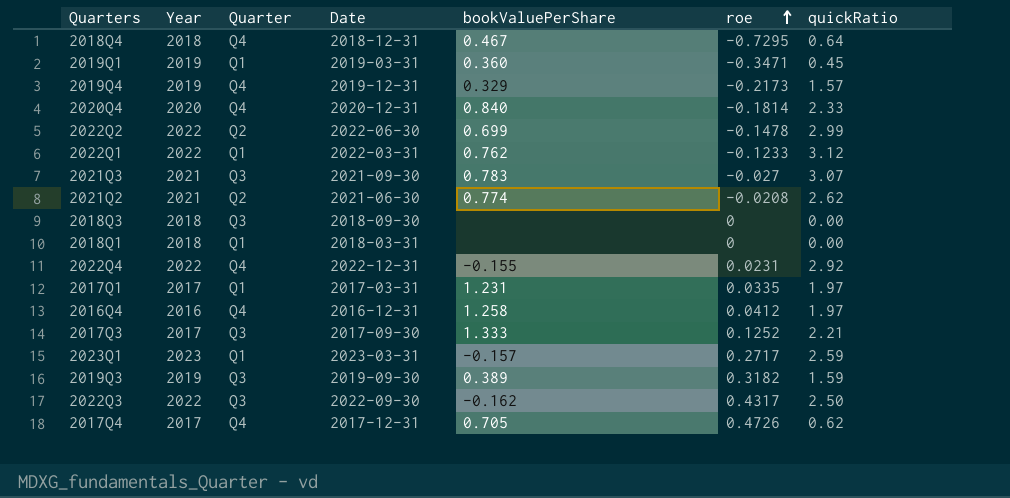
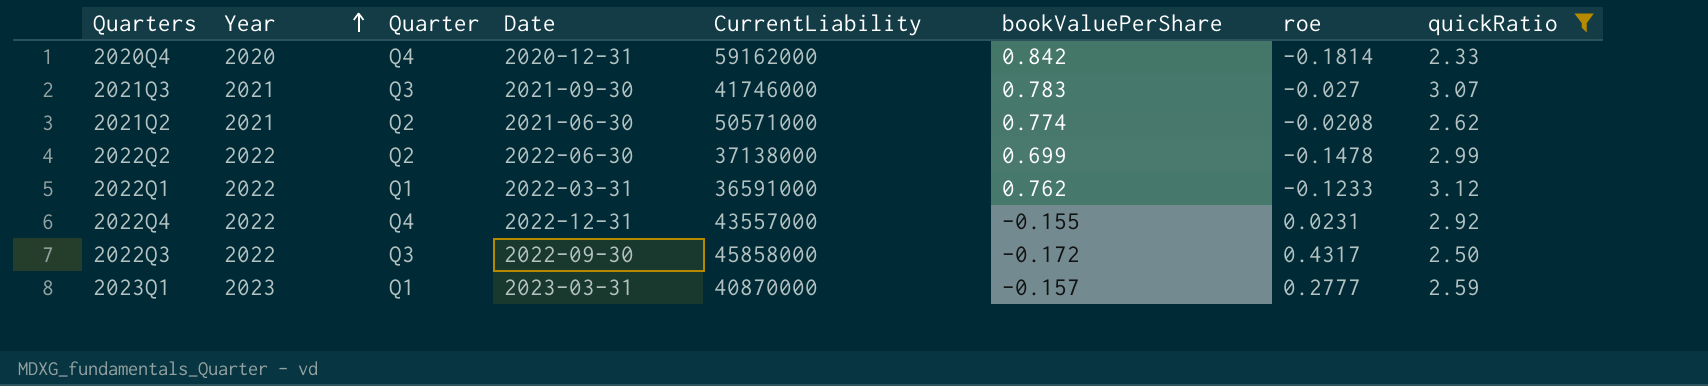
filter: none -> quickRatio >= 2.33
row order: roe ascending -> Year ascending
column CurrentLiability | position: none -> 5
2020Q4 | bookValuePerShare: 0.840 -> 0.842
2022Q3 | bookValuePerShare: -0.162 -> -0.172
2023Q1 | roe: 0.2717 -> 0.2777

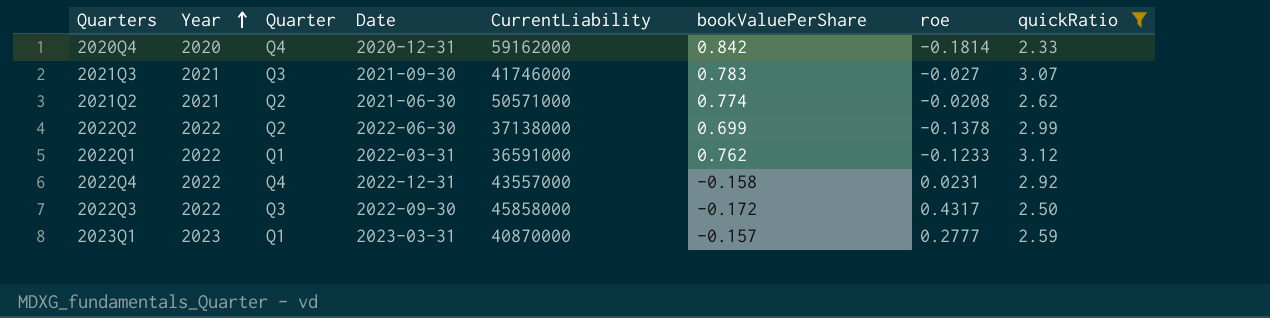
2022Q2 | roe: -0.1478 -> -0.1378
2022Q4 | bookValuePerShare: -0.155 -> -0.158

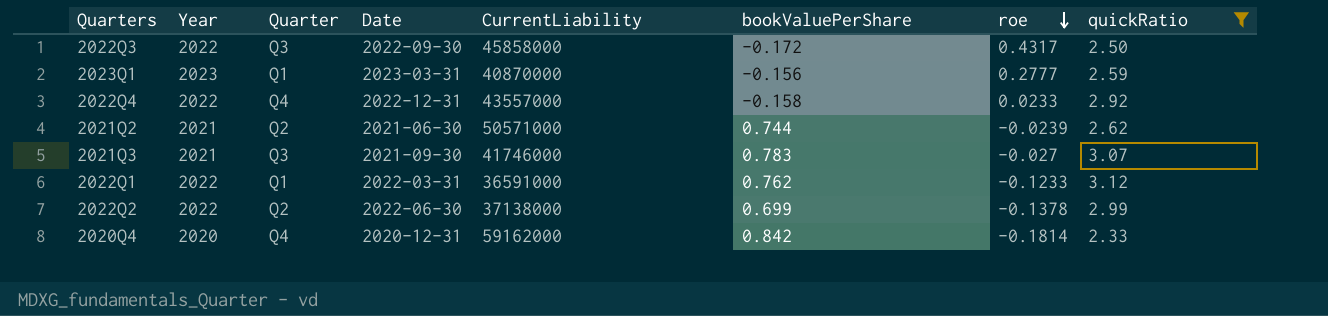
row order: Year ascending -> roe descending
2023Q1 | bookValuePerShare: -0.157 -> -0.156
2022Q4 | roe: 0.0231 -> 0.0233
2021Q2 | bookValuePerShare: 0.774 -> 0.744
2021Q2 | roe: -0.0208 -> -0.0239

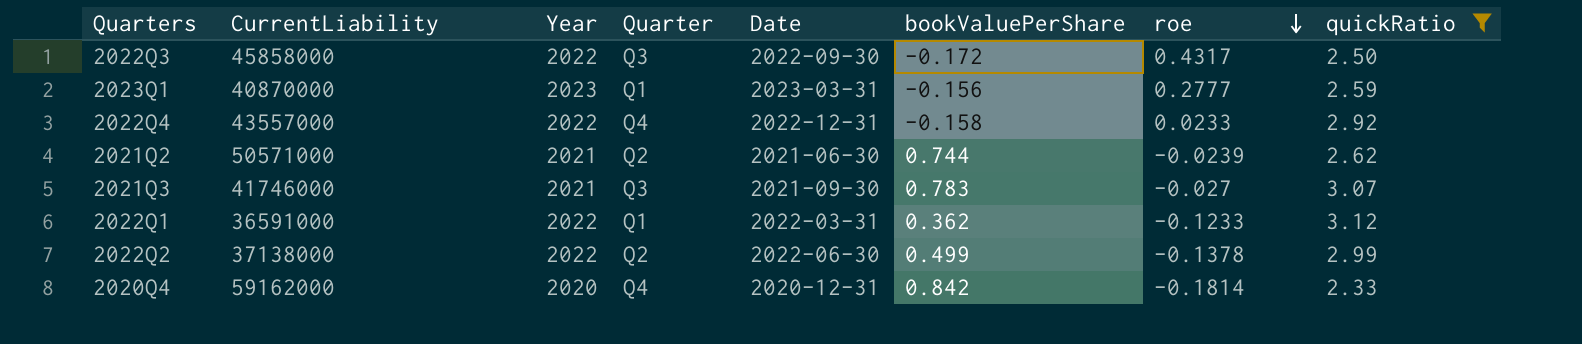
column CurrentLiability | position: 5 -> 2
2022Q1 | bookValuePerShare: 0.762 -> 0.362
2022Q2 | bookValuePerShare: 0.699 -> 0.499

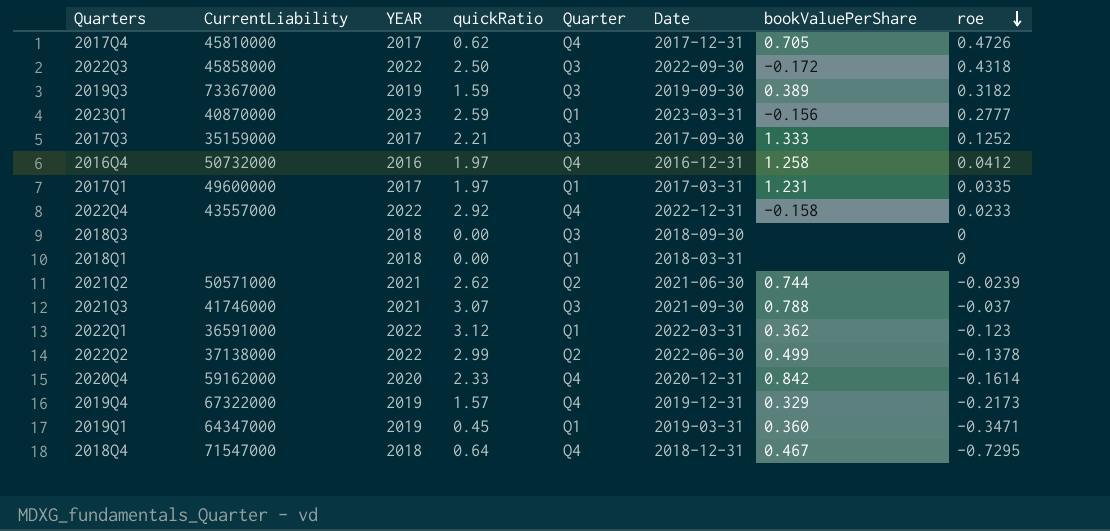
filter: quickRatio >= 2.33 -> none
column name: Year -> YEAR
column quickRatio | position: 8 -> 4
2022Q3 | roe: 0.4317 -> 0.4318
2021Q3 | bookValuePerShare: 0.783 -> 0.788
2021Q3 | roe: -0.027 -> -0.037
2022Q1 | roe: -0.1233 -> -0.123
2020Q4 | roe: -0.1814 -> -0.1614

